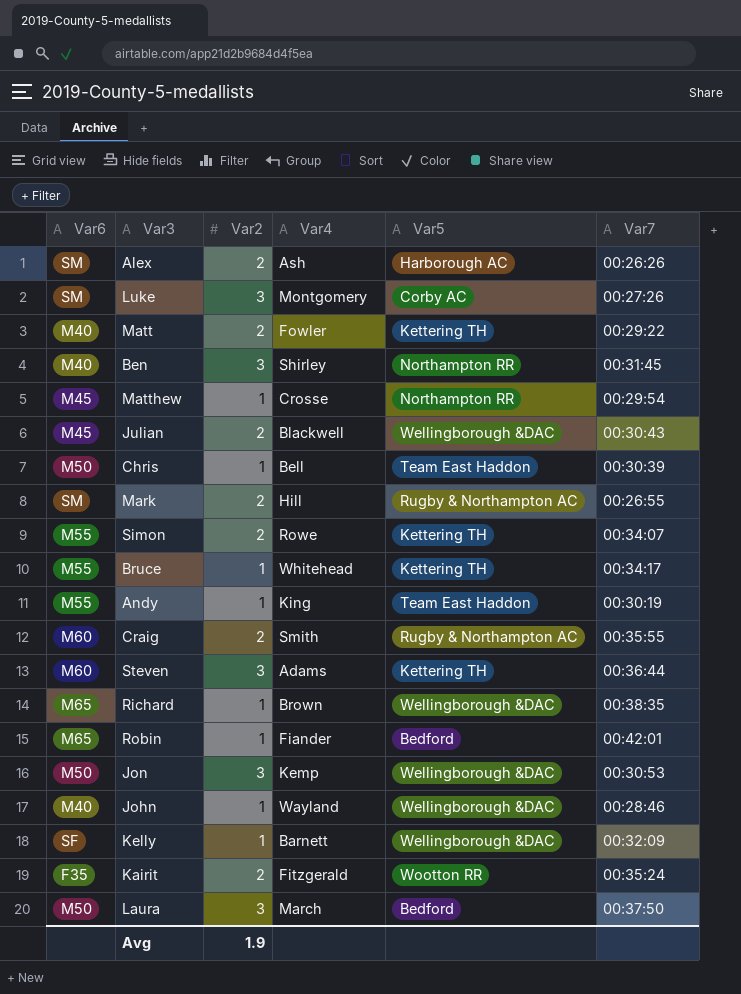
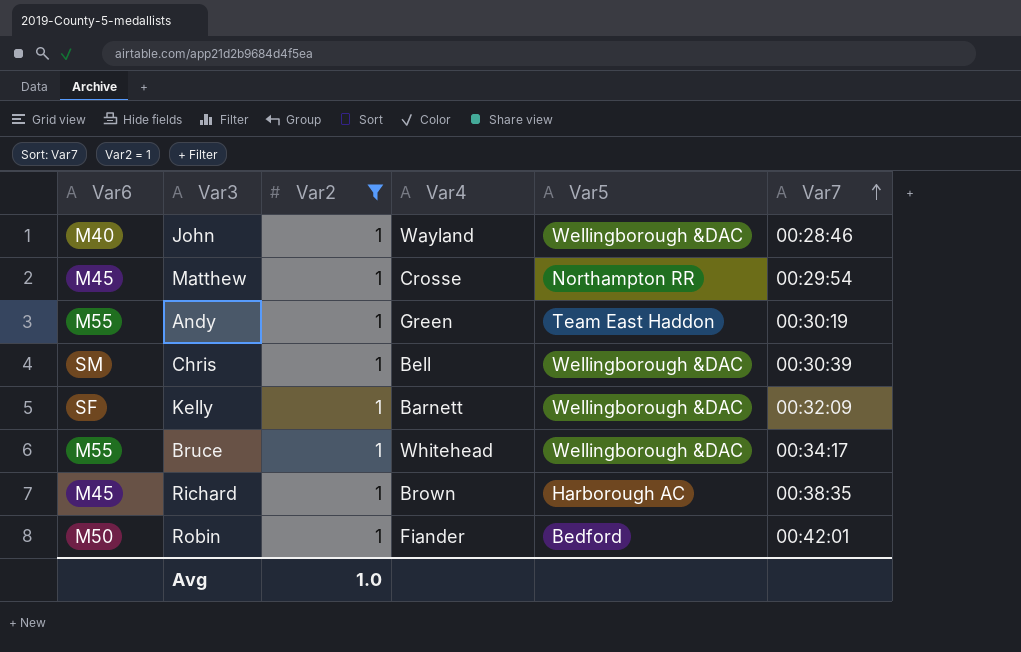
filter: none -> Var2 = 1
row order: none -> Var7 ascending
Andy | Var4: King -> Green
Chris | Var6: M50 -> SM
Chris | Var5: Team East Haddon -> Wellingborough &DAC
Bruce | Var5: Kettering TH -> Wellingborough &DAC
Richard | Var6: M65 -> M45
Richard | Var5: Wellingborough &DAC -> Harborough AC
Robin | Var6: M65 -> M50
Avg | Var2: 1.9 -> 1.0

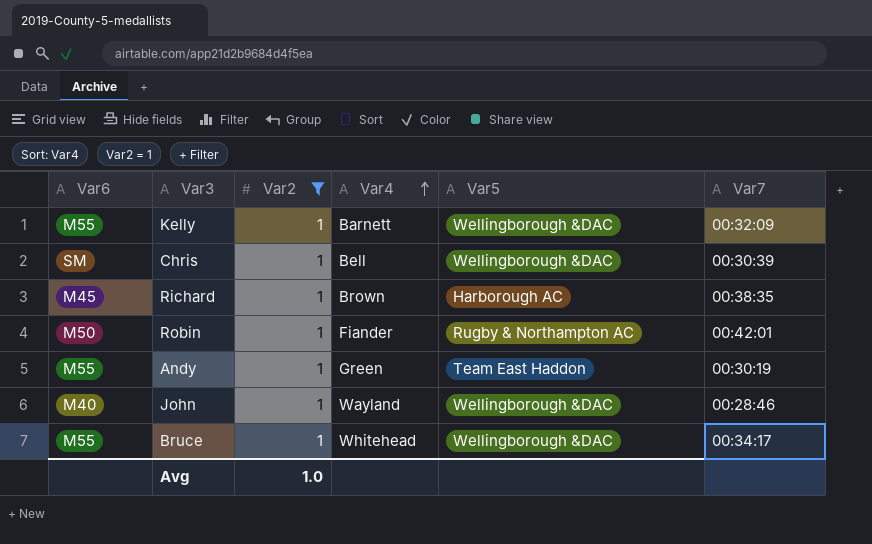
row order: Var7 ascending -> Var4 ascending
row Matthew: M45 | 1 | Crosse | Northampton RR | 00:29:54 -> none
Kelly | Var6: SF -> M55
Robin | Var5: Bedford -> Rugby & Northampton AC

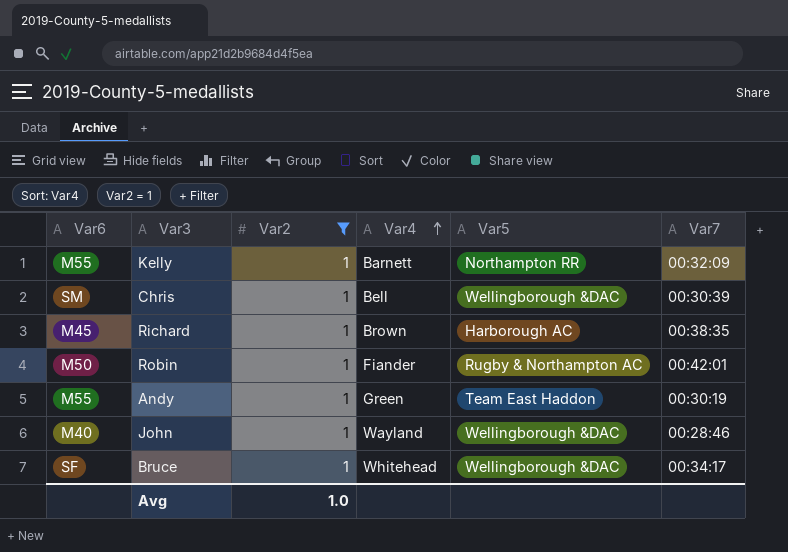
Kelly | Var5: Wellingborough &DAC -> Northampton RR
Bruce | Var6: M55 -> SF

